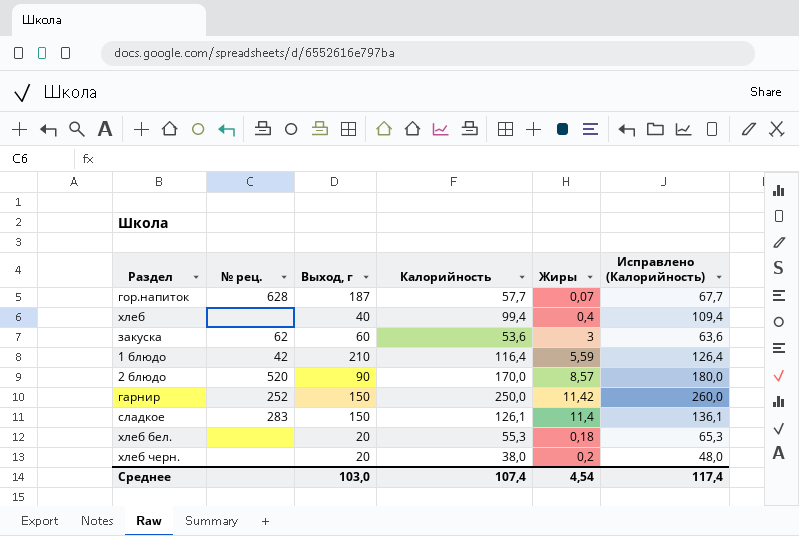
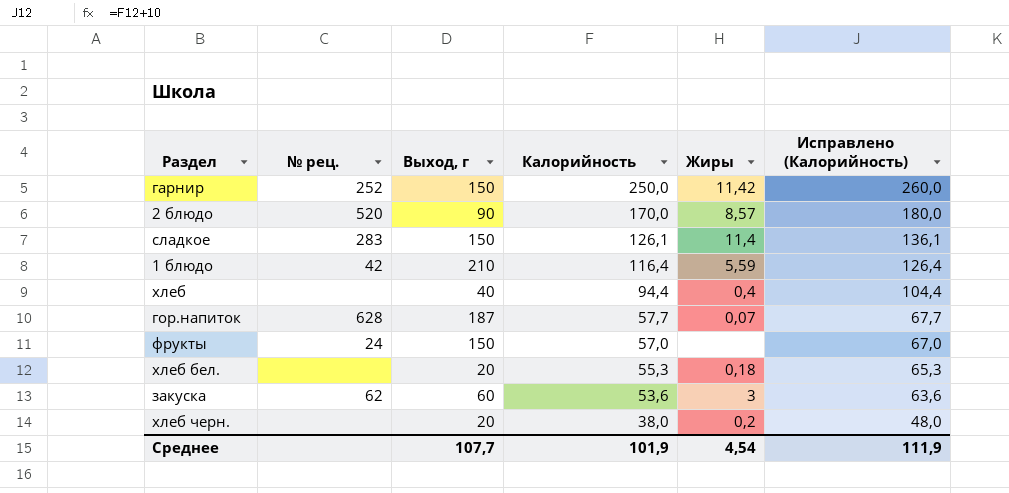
row order: none -> Калорийность descending
хлеб | Калорийность: 99,4 -> 94,4
хлеб | Исправлено (Калорийность): 109,4 -> 104,4
row фрукты: none -> 24 | 150 | 57,0 | none | 67,0
Среднее | Выход, г: 103,0 -> 107,7
Среднее | Калорийность: 107,4 -> 101,9
Среднее | Исправлено (Калорийность): 117,4 -> 111,9

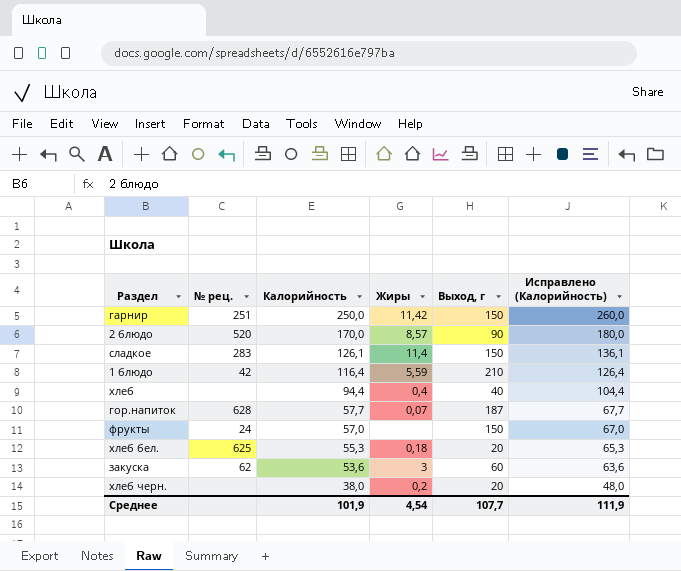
column Выход, г | position: 3 -> 5
гарнир | № рец.: 252 -> 251
хлеб бел. | № рец.: none -> 625

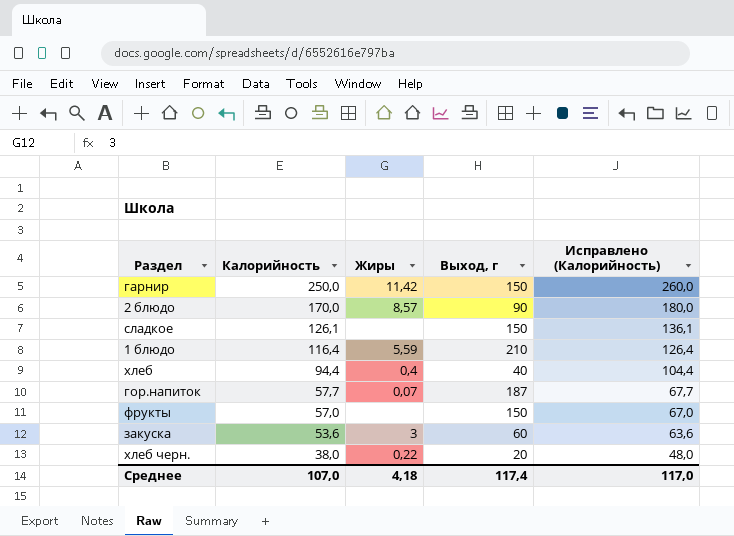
column № рец. | position: 2 -> none
row хлеб бел.: 625 | 55,3 | 0,18 | 20 | 65,3 -> none
сладкое | Жиры: 11,4 -> none
хлеб черн. | Жиры: 0,2 -> 0,22
Среднее | Калорийность: 101,9 -> 107,0
Среднее | Жиры: 4,54 -> 4,18
Среднее | Выход, г: 107,7 -> 117,4
Среднее | Исправлено (Калорийность): 111,9 -> 117,0

